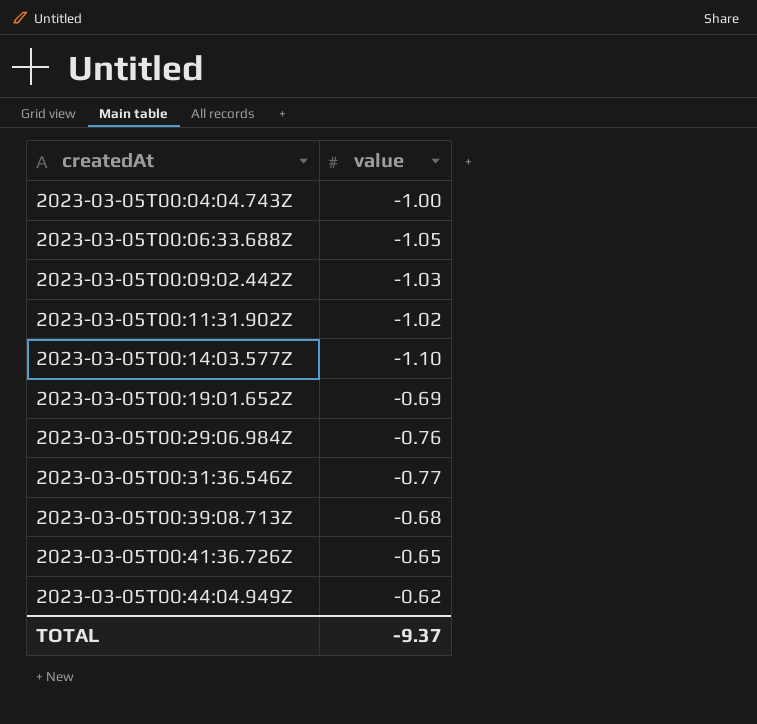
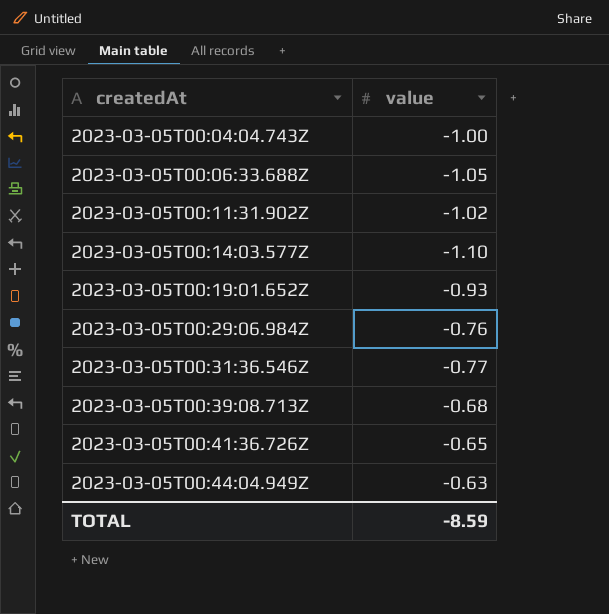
row 2023-03-05T00:09:02.442Z: -1.03 -> none
2023-03-05T00:19:01.652Z | value: -0.69 -> -0.93
2023-03-05T00:44:04.949Z | value: -0.62 -> -0.63
TOTAL | value: -9.37 -> -8.59

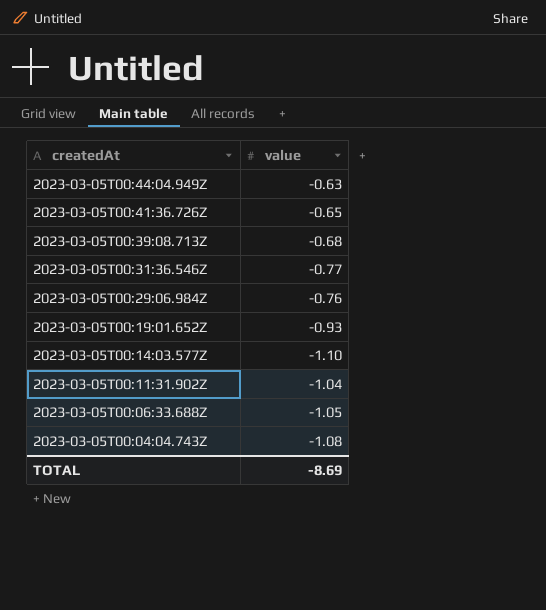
row order: createdAt ascending -> createdAt descending
2023-03-05T00:11:31.902Z | value: -1.02 -> -1.04
2023-03-05T00:04:04.743Z | value: -1.00 -> -1.08
TOTAL | value: -8.59 -> -8.69

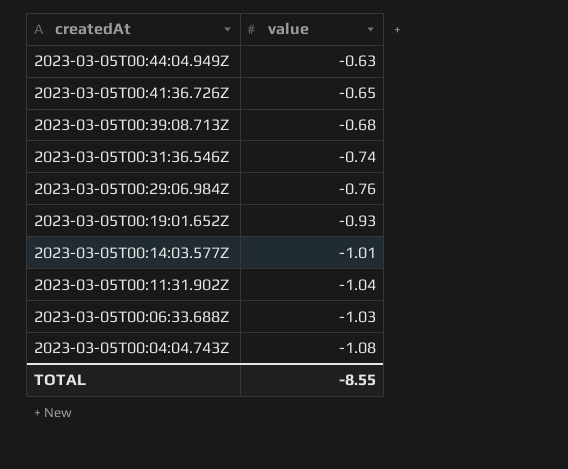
2023-03-05T00:31:36.546Z | value: -0.77 -> -0.74
2023-03-05T00:14:03.577Z | value: -1.10 -> -1.01
2023-03-05T00:06:33.688Z | value: -1.05 -> -1.03
TOTAL | value: -8.69 -> -8.55

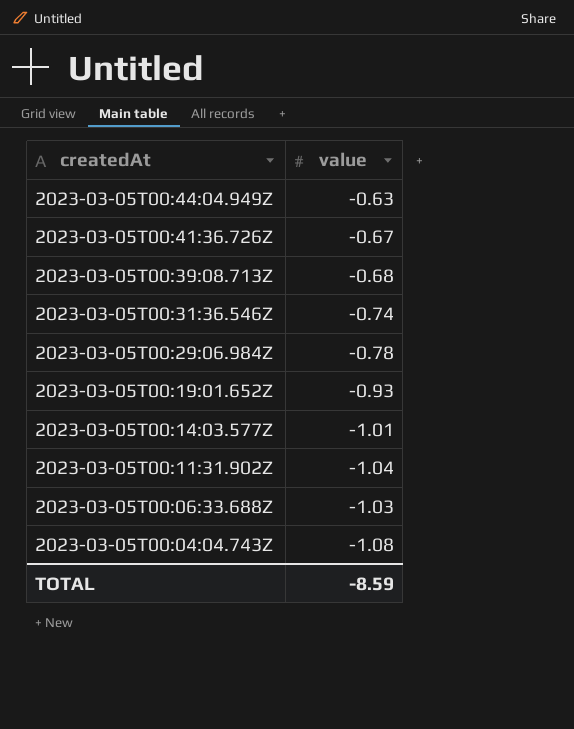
2023-03-05T00:41:36.726Z | value: -0.65 -> -0.67
2023-03-05T00:29:06.984Z | value: -0.76 -> -0.78
TOTAL | value: -8.55 -> -8.59

